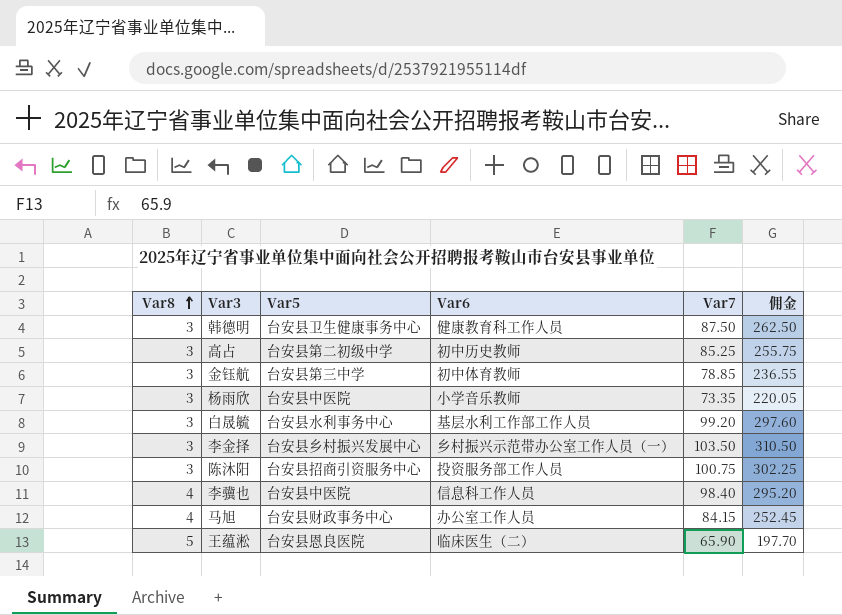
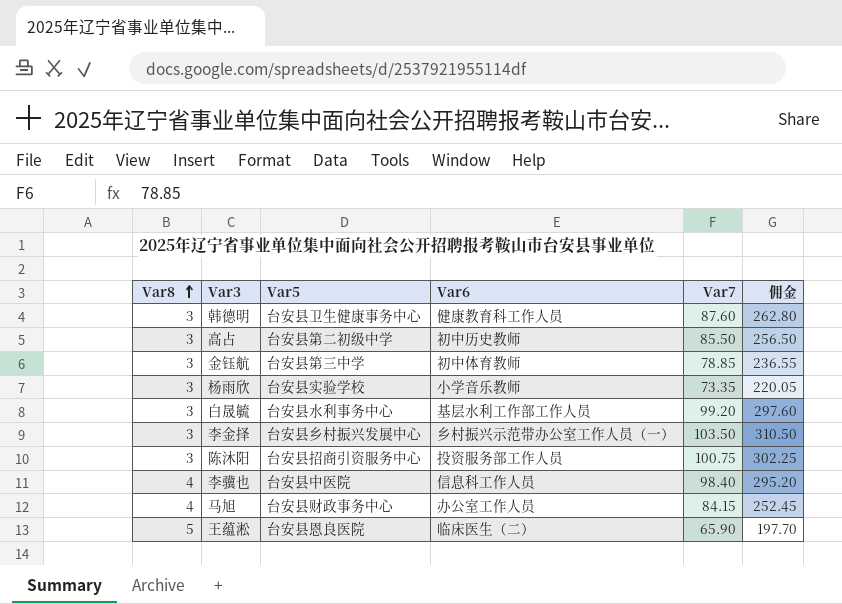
韩德明 | Var7: 87.50 -> 87.60
韩德明 | 佣金: 262.50 -> 262.80
高占 | Var7: 85.25 -> 85.50
高占 | 佣金: 255.75 -> 256.50
杨雨欣 | Var5: 台安县中医院 -> 台安县实验学校

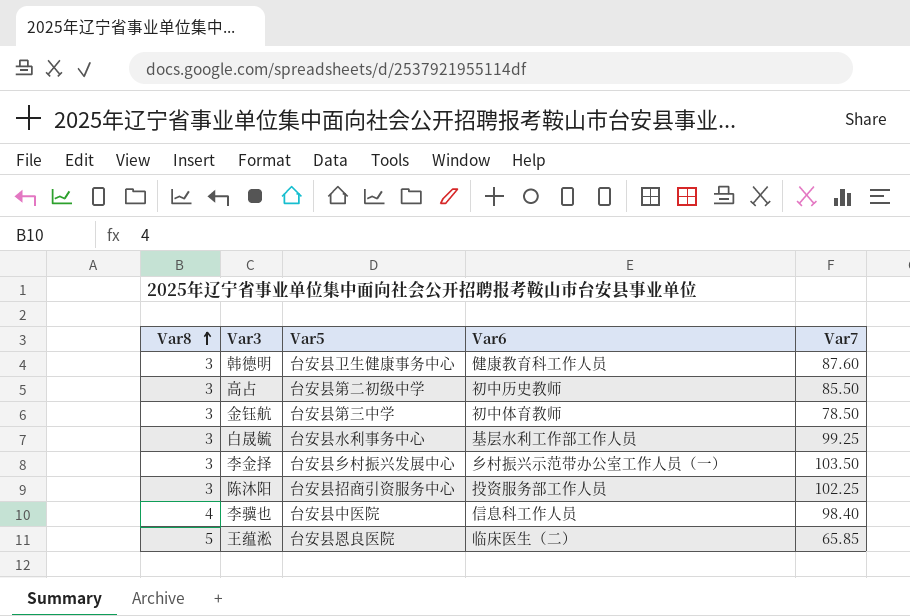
column 佣金 | formula: [Var7] * 3 -> none
row 杨雨欣: 3 | 台安县实验学校 | 小学音乐教师 | 73.35 | 220.05 -> none
row 马旭: 4 | 台安县财政事务中心 | 办公室工作人员 | 84.15 | 252.45 -> none
金钰航 | Var7: 78.85 -> 78.50
白晟毓 | Var7: 99.20 -> 99.25
陈沐阳 | Var7: 100.75 -> 102.25
王蕴淞 | Var7: 65.90 -> 65.85

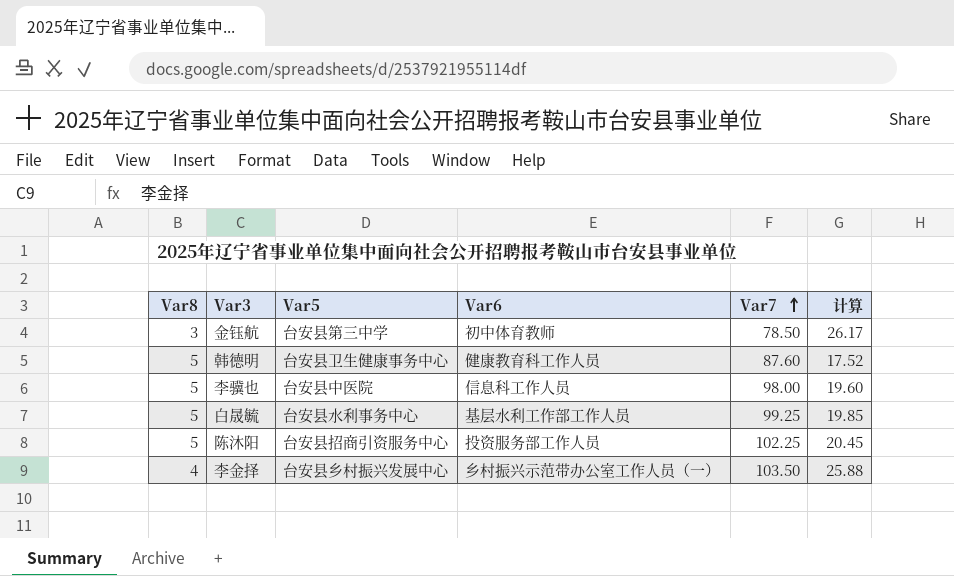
row order: Var8 ascending -> Var7 ascending
column 计算 | formula: none -> [Var7] / [Var8]
row 高占: 3 | 台安县第二初级中学 | 初中历史教师 | 85.50 -> none
row 王蕴淞: 5 | 台安县恩良医院 | 临床医生（二） | 65.85 -> none
韩德明 | Var8: 3 -> 5
李骥也 | Var8: 4 -> 5
李骥也 | Var7: 98.40 -> 98.00
白晟毓 | Var8: 3 -> 5
陈沐阳 | Var8: 3 -> 5
李金择 | Var8: 3 -> 4

